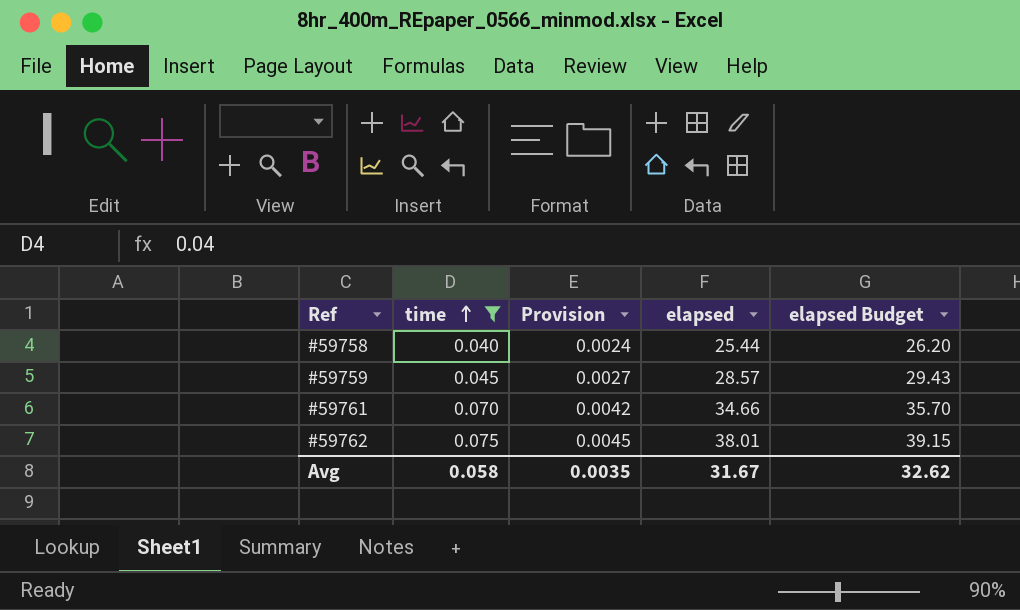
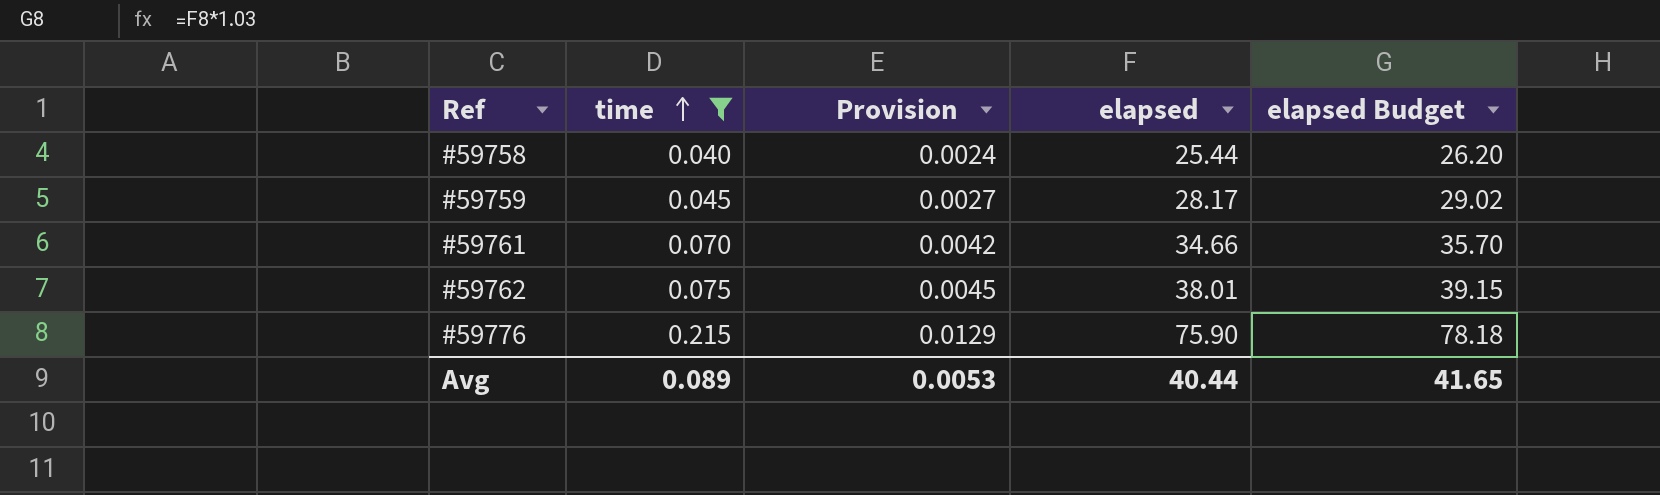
#59759 | elapsed: 28.57 -> 28.17
#59759 | elapsed Budget: 29.43 -> 29.02
row #59776: none -> 0.215 | 0.0129 | 75.90 | 78.18
Avg | time: 0.058 -> 0.089
Avg | Provision: 0.0035 -> 0.0053
Avg | elapsed: 31.67 -> 40.44
Avg | elapsed Budget: 32.62 -> 41.65

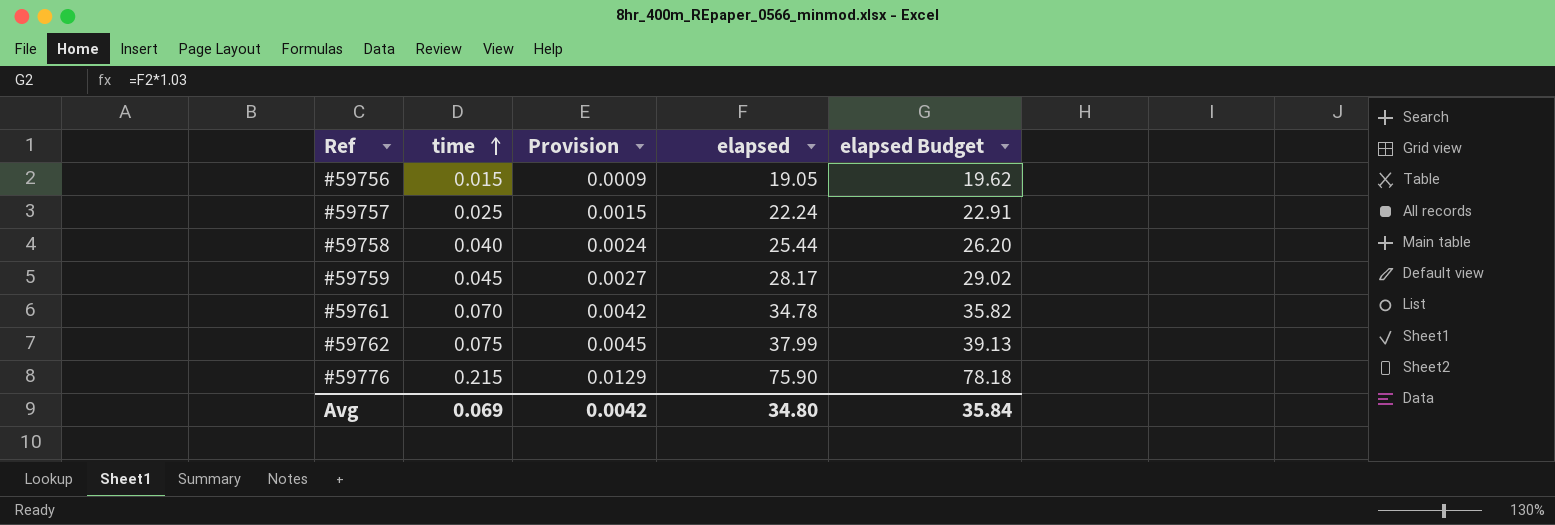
filter: time >= 0.040 -> none
#59761 | elapsed: 34.66 -> 34.78
#59761 | elapsed Budget: 35.70 -> 35.82
#59762 | elapsed: 38.01 -> 37.99
#59762 | elapsed Budget: 39.15 -> 39.13
Avg | time: 0.089 -> 0.069
Avg | Provision: 0.0053 -> 0.0042
Avg | elapsed: 40.44 -> 34.80
Avg | elapsed Budget: 41.65 -> 35.84

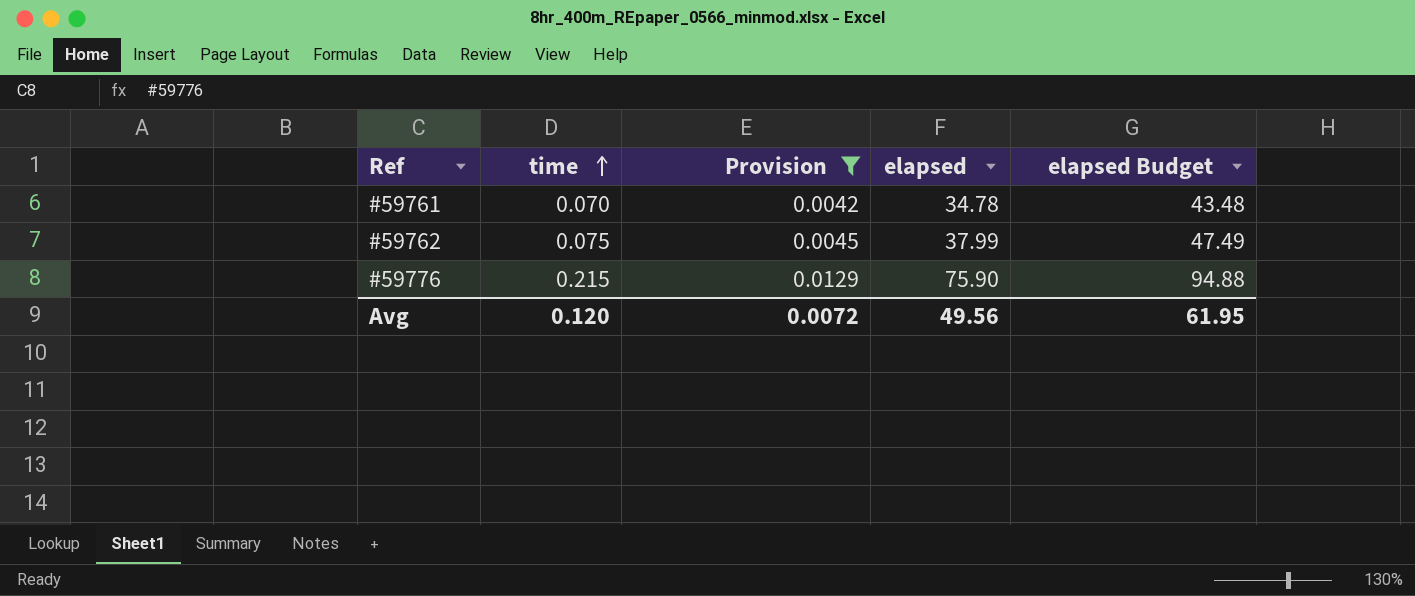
filter: none -> Provision >= 0.0042
column elapsed Budget | formula: [elapsed] * 1.03 -> [elapsed] * 1.25
Avg | time: 0.069 -> 0.120
Avg | Provision: 0.0042 -> 0.0072
Avg | elapsed: 34.80 -> 49.56
Avg | elapsed Budget: 35.84 -> 61.95

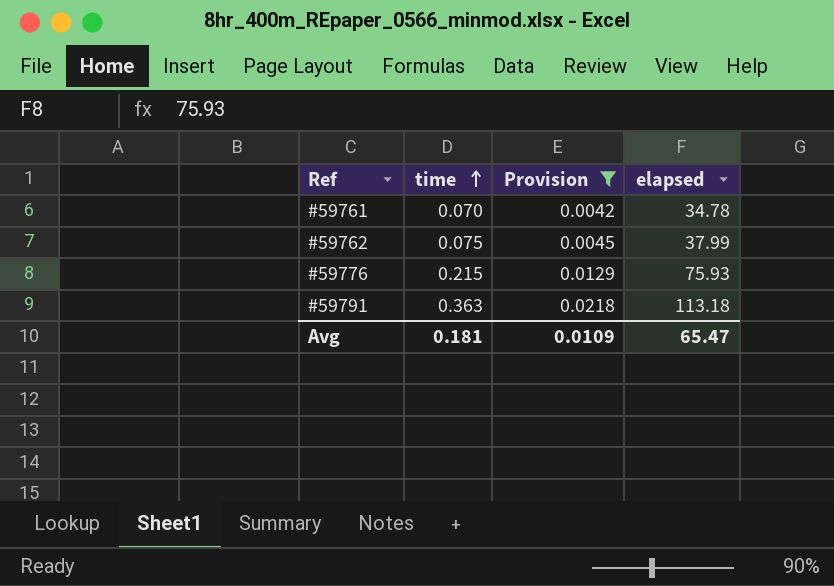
column elapsed Budget | formula: [elapsed] * 1.25 -> none
#59776 | elapsed: 75.90 -> 75.93
row #59791: none -> 0.363 | 0.0218 | 113.18
Avg | time: 0.120 -> 0.181
Avg | Provision: 0.0072 -> 0.0109
Avg | elapsed: 49.56 -> 65.47

